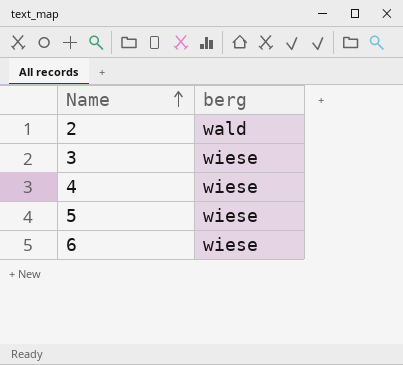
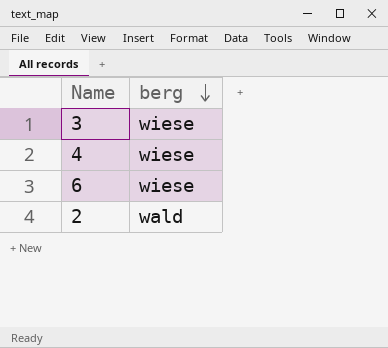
row order: Name ascending -> berg descending
row 5: wiese -> none

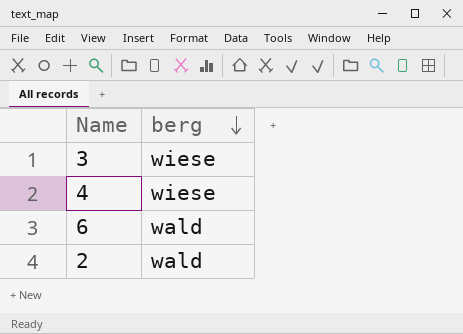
6 | berg: wiese -> wald

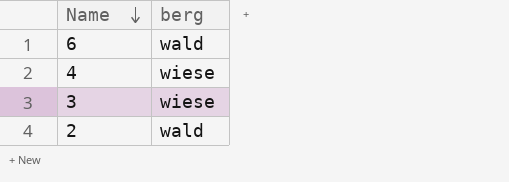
row order: berg descending -> Name descending

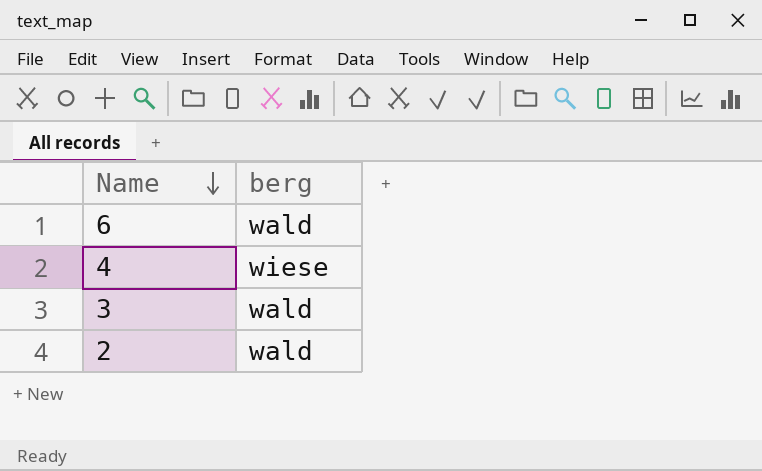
3 | berg: wiese -> wald

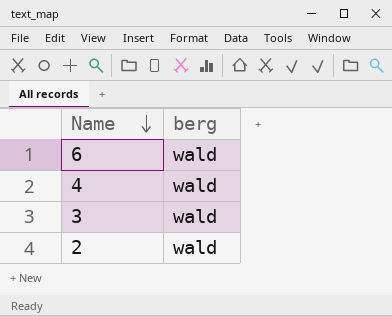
4 | berg: wiese -> wald

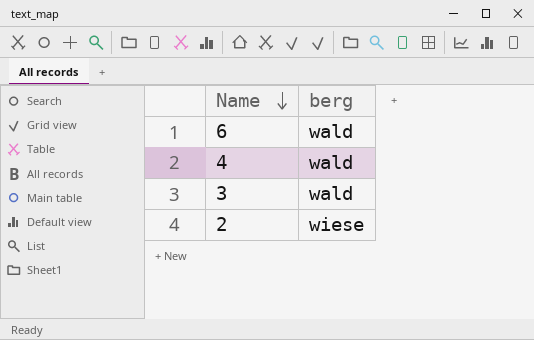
2 | berg: wald -> wiese

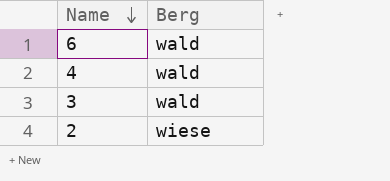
column name: berg -> Berg

